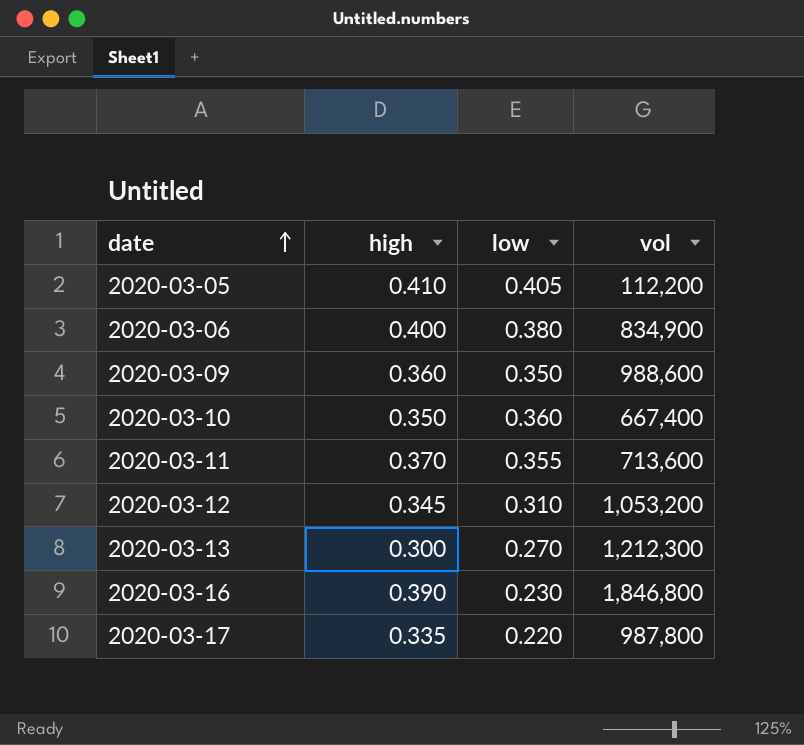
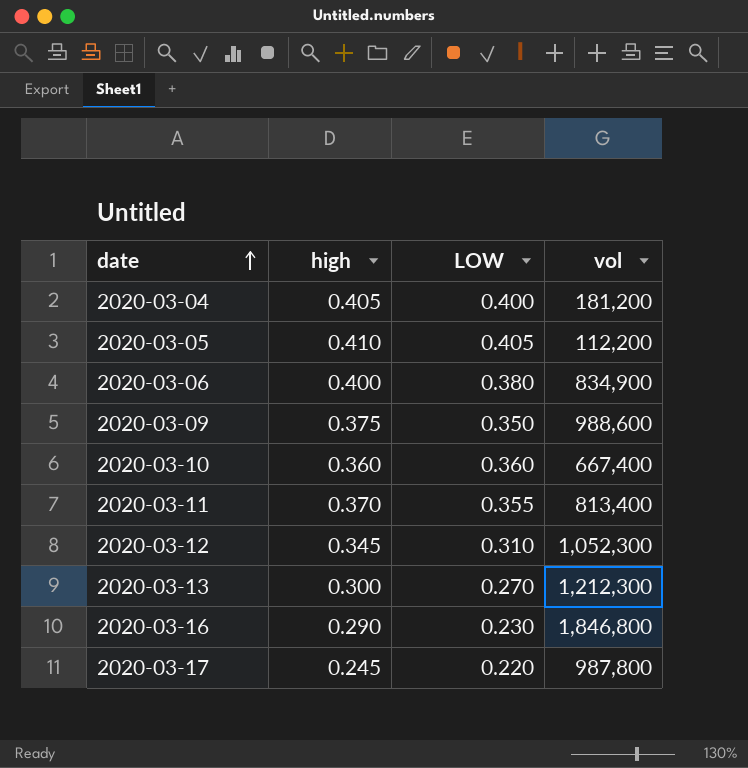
column name: low -> LOW
row 2020-03-04: none -> 0.405 | 0.400 | 181,200
2020-03-09 | high: 0.360 -> 0.375
2020-03-10 | high: 0.350 -> 0.360
2020-03-11 | vol: 713,600 -> 813,400
2020-03-12 | vol: 1,053,200 -> 1,052,300
2020-03-16 | high: 0.390 -> 0.290
2020-03-17 | high: 0.335 -> 0.245

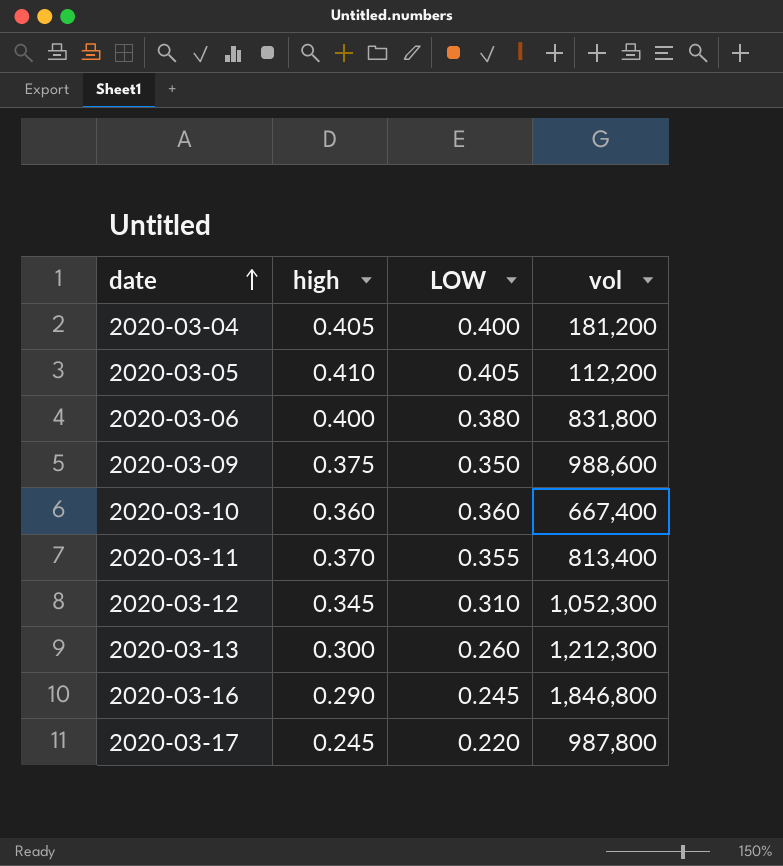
2020-03-06 | vol: 834,900 -> 831,800
2020-03-13 | LOW: 0.270 -> 0.260
2020-03-16 | LOW: 0.230 -> 0.245

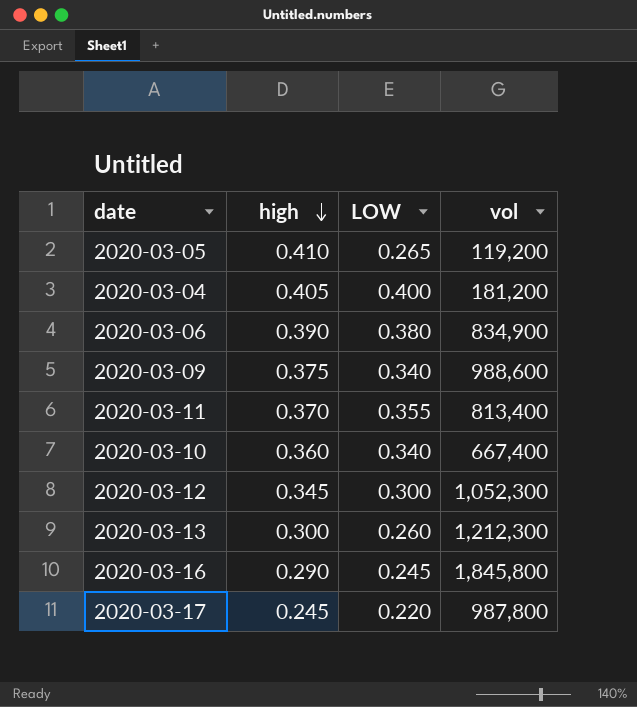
row order: date ascending -> high descending
2020-03-05 | LOW: 0.405 -> 0.265
2020-03-05 | vol: 112,200 -> 119,200
2020-03-06 | high: 0.400 -> 0.390
2020-03-06 | vol: 831,800 -> 834,900
2020-03-09 | LOW: 0.350 -> 0.340
2020-03-10 | LOW: 0.360 -> 0.340
2020-03-12 | LOW: 0.310 -> 0.300
2020-03-16 | vol: 1,846,800 -> 1,845,800

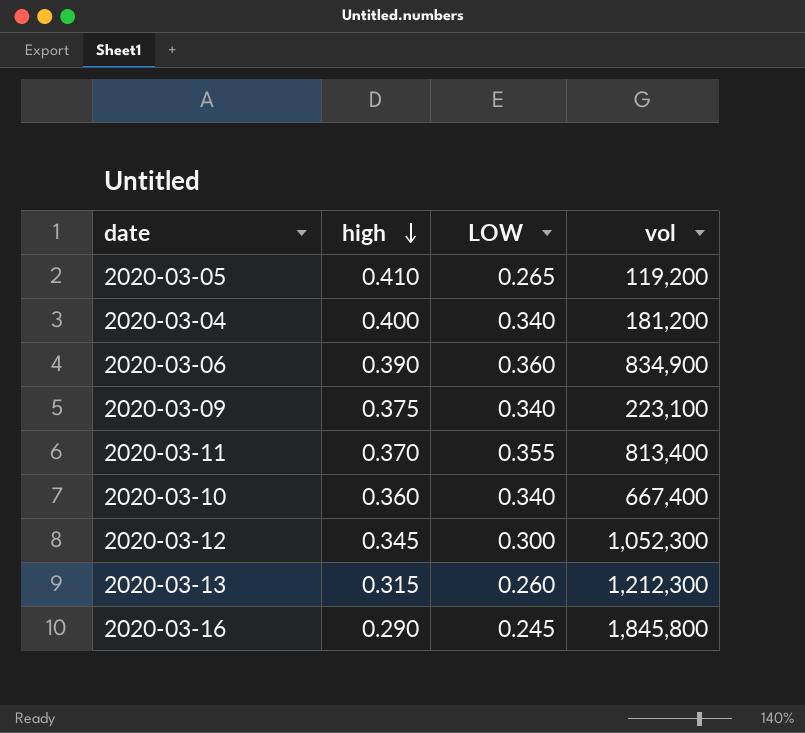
row 2020-03-17: 0.245 | 0.220 | 987,800 -> none
2020-03-04 | high: 0.405 -> 0.400
2020-03-04 | LOW: 0.400 -> 0.340
2020-03-06 | LOW: 0.380 -> 0.360
2020-03-09 | vol: 988,600 -> 223,100
2020-03-13 | high: 0.300 -> 0.315

